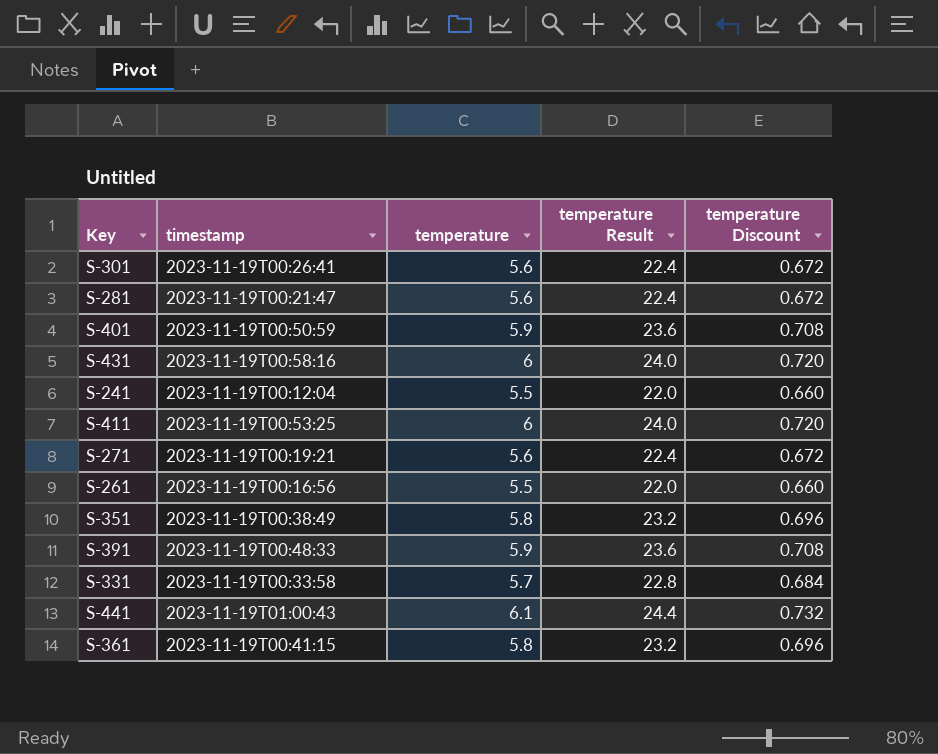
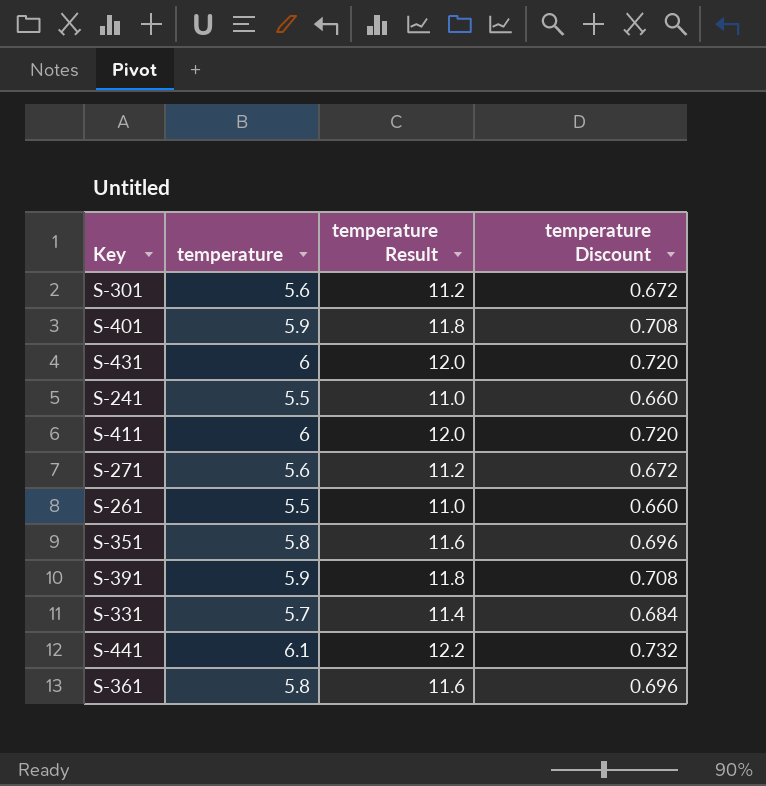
column timestamp | position: 2 -> none
column temperature Result | formula: [temperature] * 4 -> [temperature] * 2
row S-281: 2023-11-19T00:21:47 | 5.6 | 22.4 | 0.672 -> none

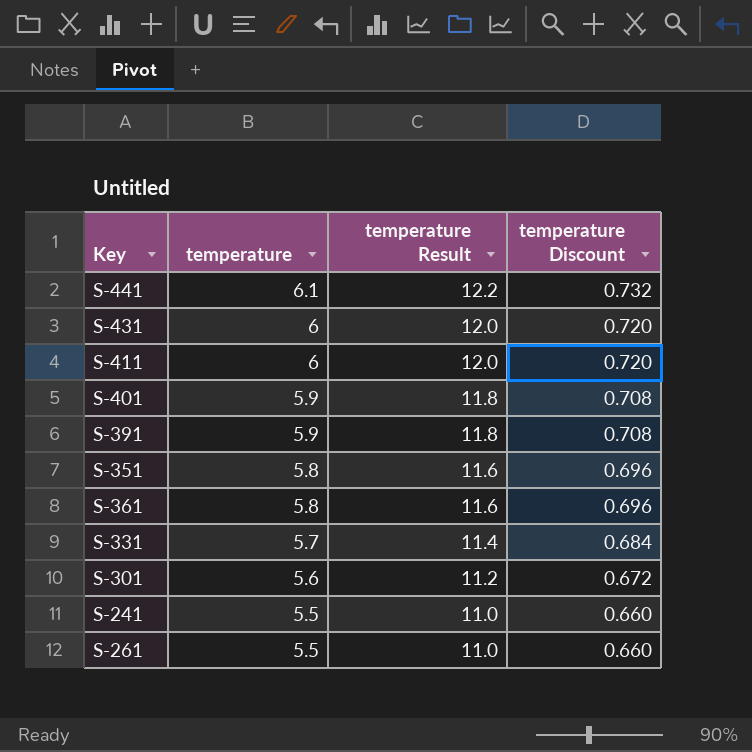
row order: none -> temperature descending
row S-271: 5.6 | 11.2 | 0.672 -> none

